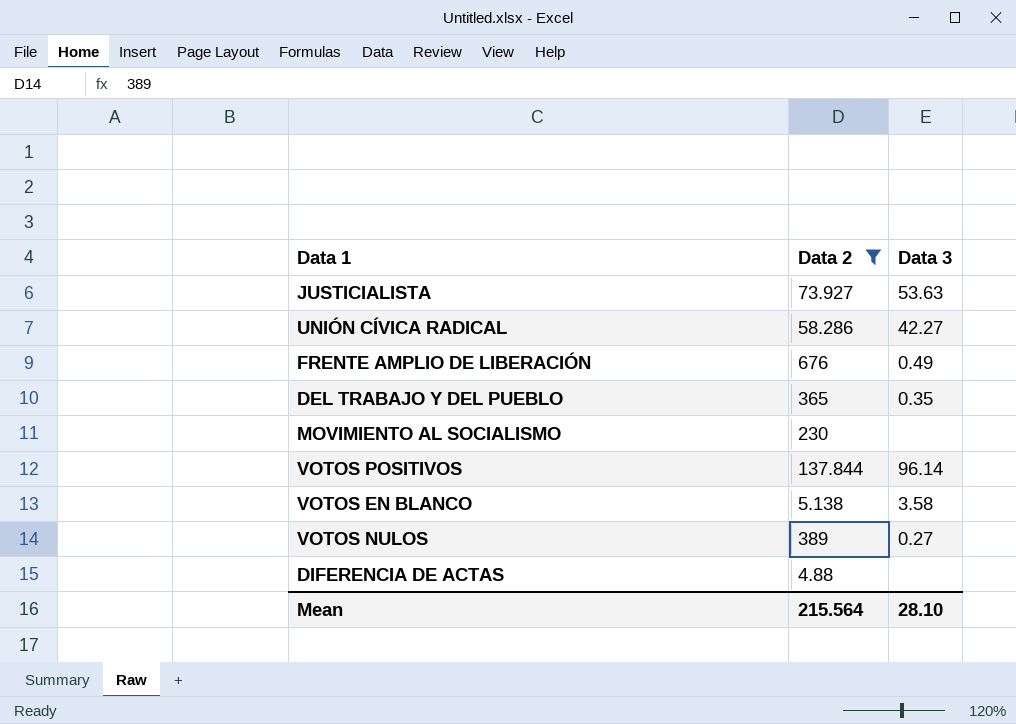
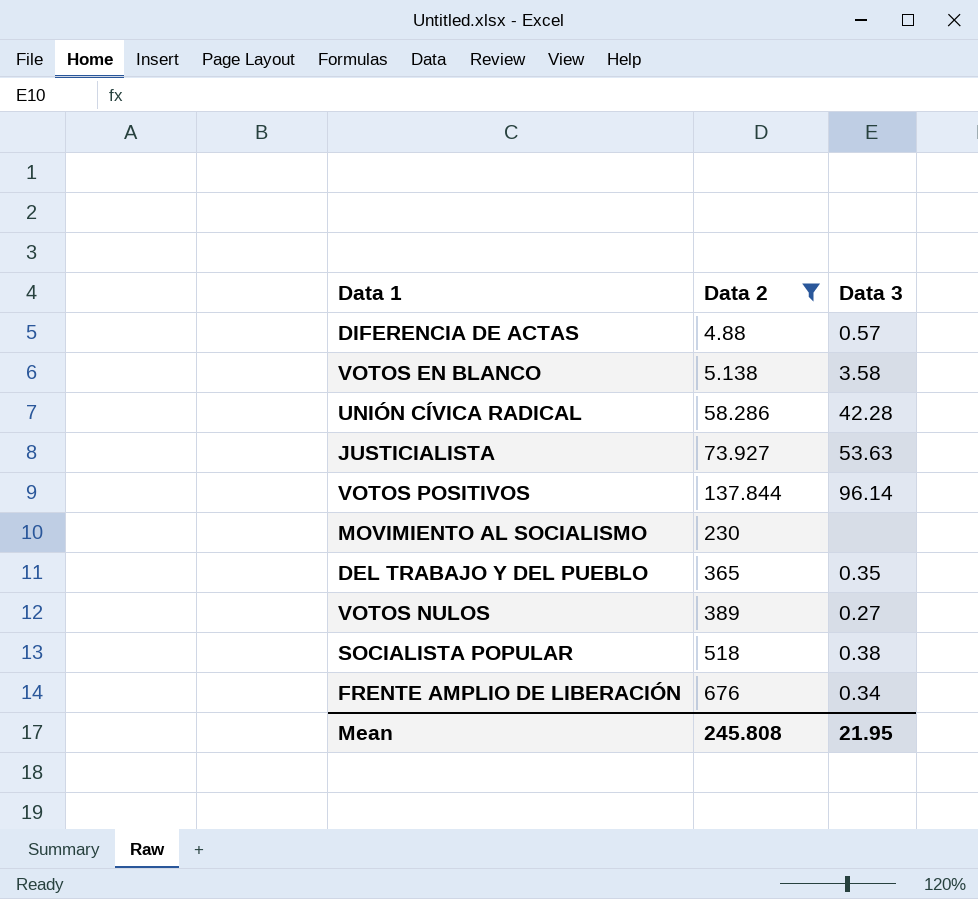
row order: none -> Data 2 ascending
DIFERENCIA DE ACTAS | Data 3: none -> 0.57
UNIÓN CÍVICA RADICAL | Data 3: 42.27 -> 42.28
row SOCIALISTA POPULAR: none -> 518 | 0.38
FRENTE AMPLIO DE LIBERACIÓN | Data 3: 0.49 -> 0.34
Mean | Data 2: 215.564 -> 245.808
Mean | Data 3: 28.10 -> 21.95

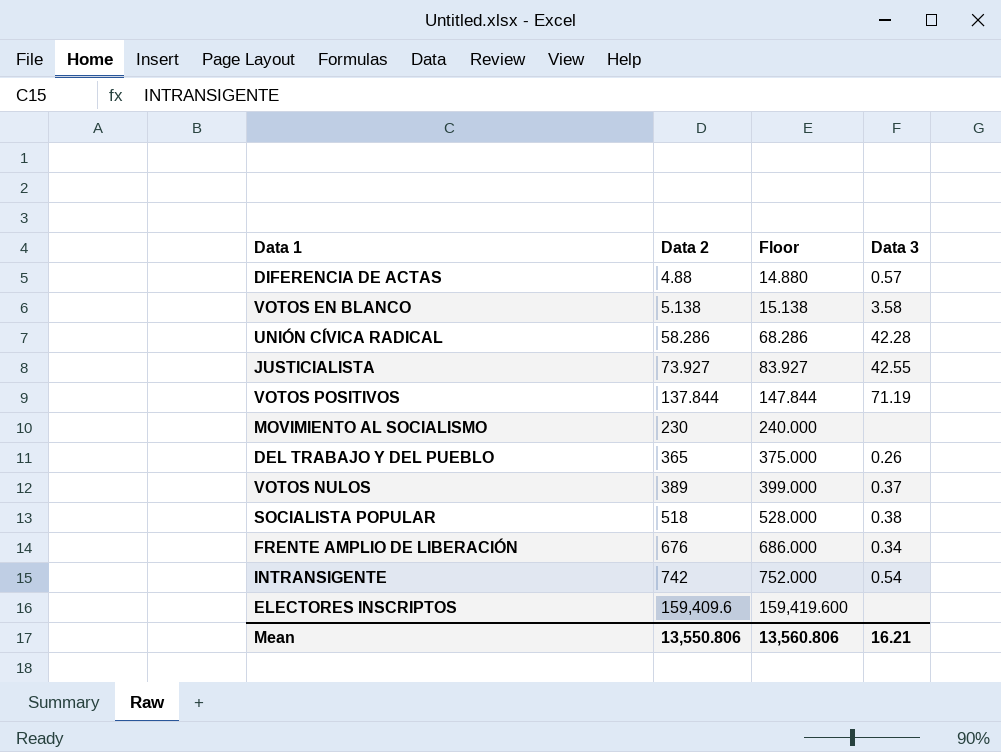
filter: Data 2 <= 676 -> none
column Floor | formula: none -> [Data 2] + 10
JUSTICIALISTA | Data 3: 53.63 -> 42.55
VOTOS POSITIVOS | Data 3: 96.14 -> 71.19
DEL TRABAJO Y DEL PUEBLO | Data 3: 0.35 -> 0.26
VOTOS NULOS | Data 3: 0.27 -> 0.37
Mean | Data 2: 245.808 -> 13,550.806
Mean | Data 3: 21.95 -> 16.21

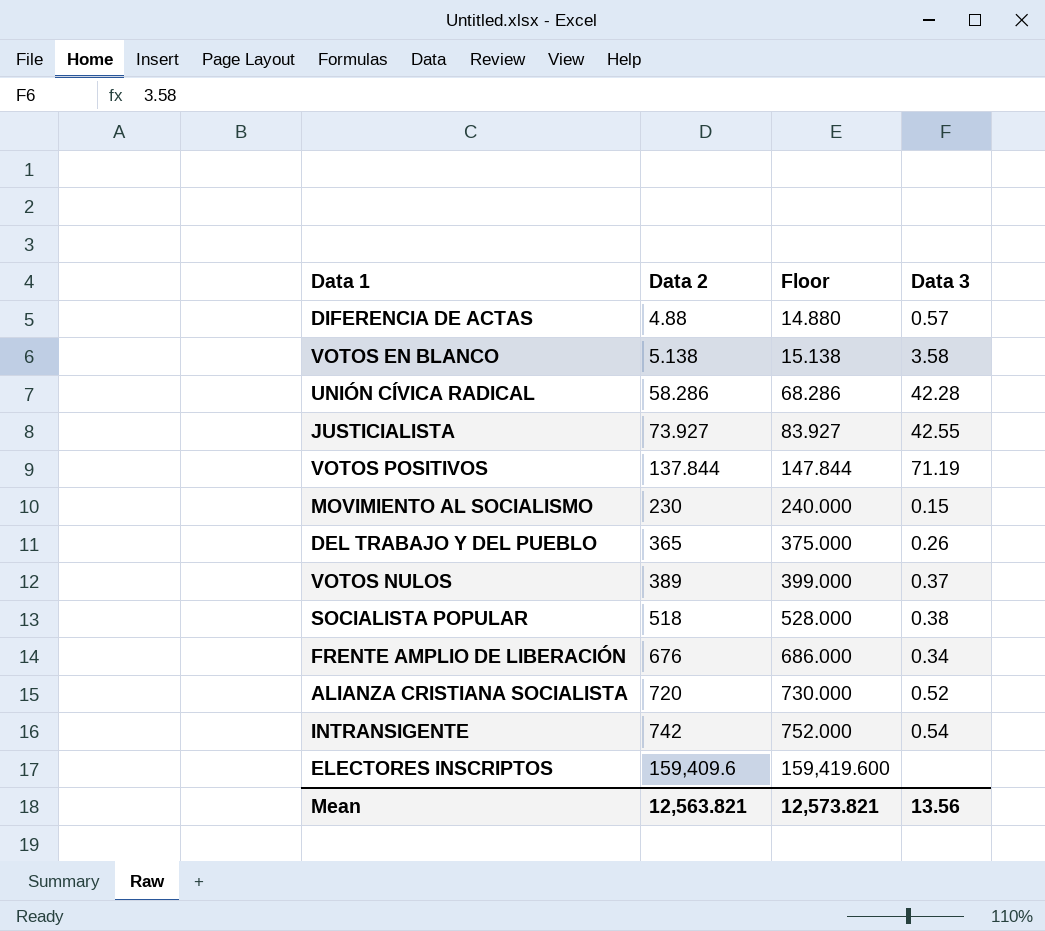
MOVIMIENTO AL SOCIALISMO | Data 3: none -> 0.15
row ALIANZA CRISTIANA SOCIALISTA: none -> 720 | 730.000 | 0.52
Mean | Data 2: 13,550.806 -> 12,563.821
Mean | Floor: 13,560.806 -> 12,573.821
Mean | Data 3: 16.21 -> 13.56

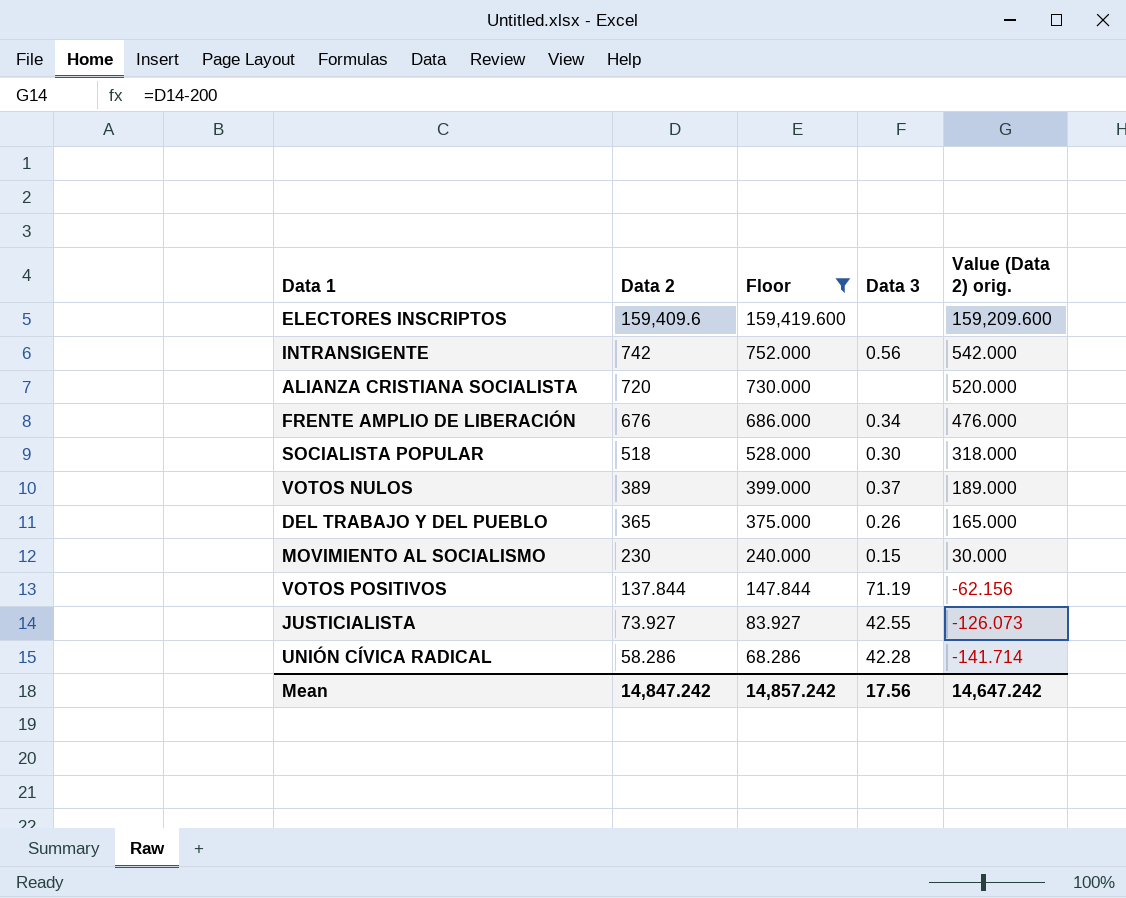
filter: none -> Floor >= 68.286
row order: Data 2 ascending -> Data 2 descending
column Value (Data 2) orig. | formula: none -> [Data 2] - 200
INTRANSIGENTE | Data 3: 0.54 -> 0.56
ALIANZA CRISTIANA SOCIALISTA | Data 3: 0.52 -> none
SOCIALISTA POPULAR | Data 3: 0.38 -> 0.30
Mean | Data 2: 12,563.821 -> 14,847.242
Mean | Floor: 12,573.821 -> 14,857.242
Mean | Data 3: 13.56 -> 17.56

